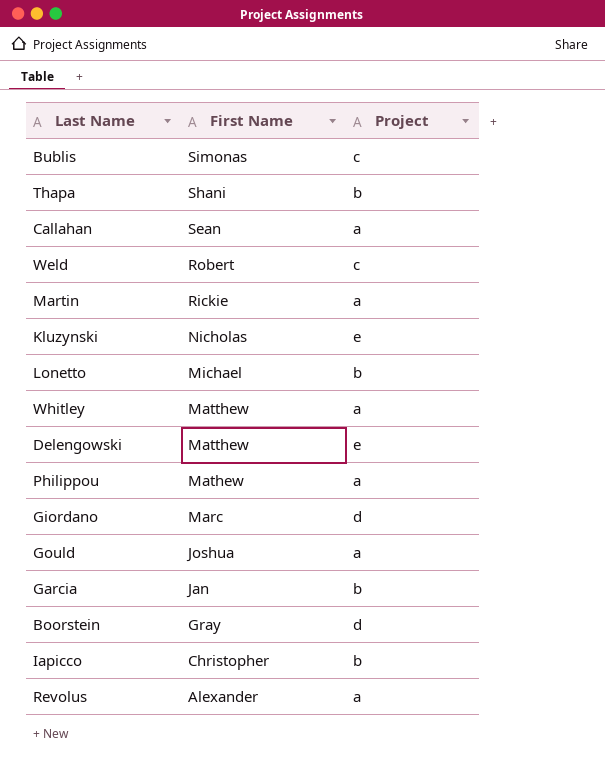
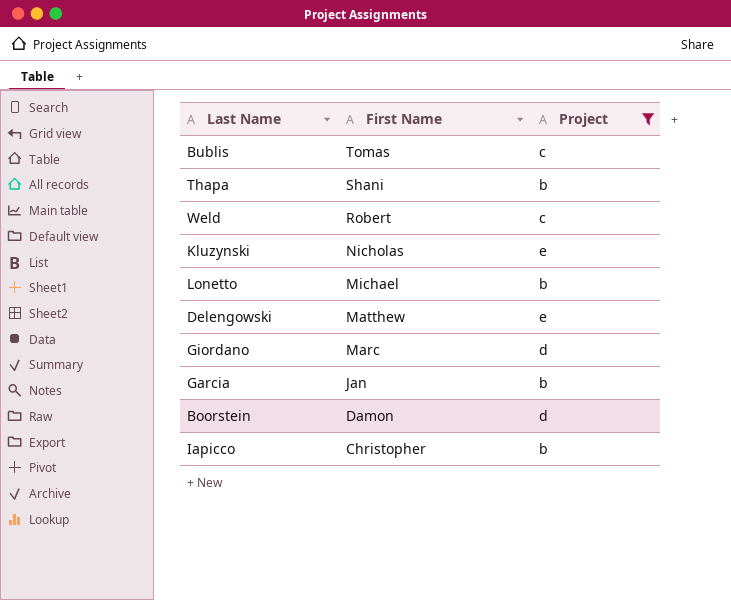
filter: none -> Project != a
Bublis | First Name: Simonas -> Tomas
Boorstein | First Name: Gray -> Damon

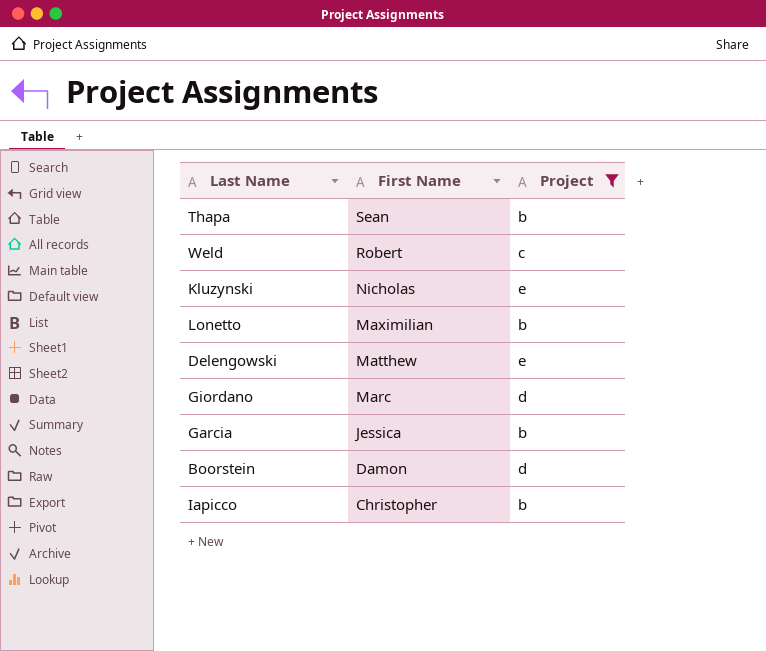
row Bublis: Tomas | c -> none
Thapa | First Name: Shani -> Sean
Lonetto | First Name: Michael -> Maximilian
Garcia | First Name: Jan -> Jessica

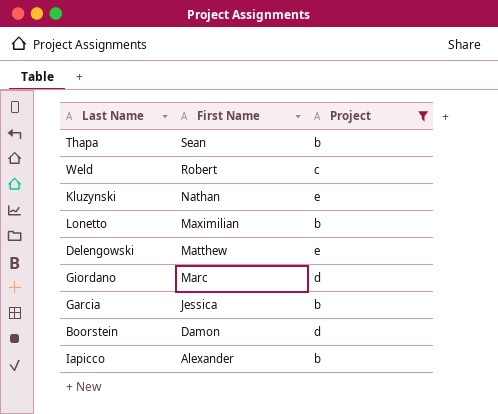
Kluzynski | First Name: Nicholas -> Nathan
Iapicco | First Name: Christopher -> Alexander

